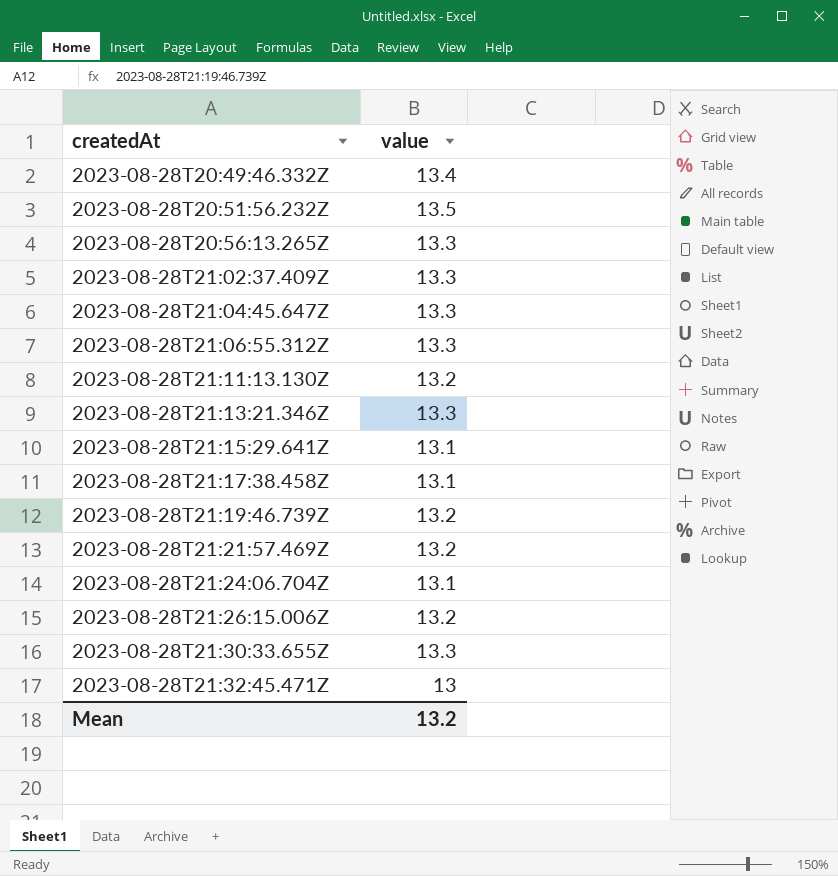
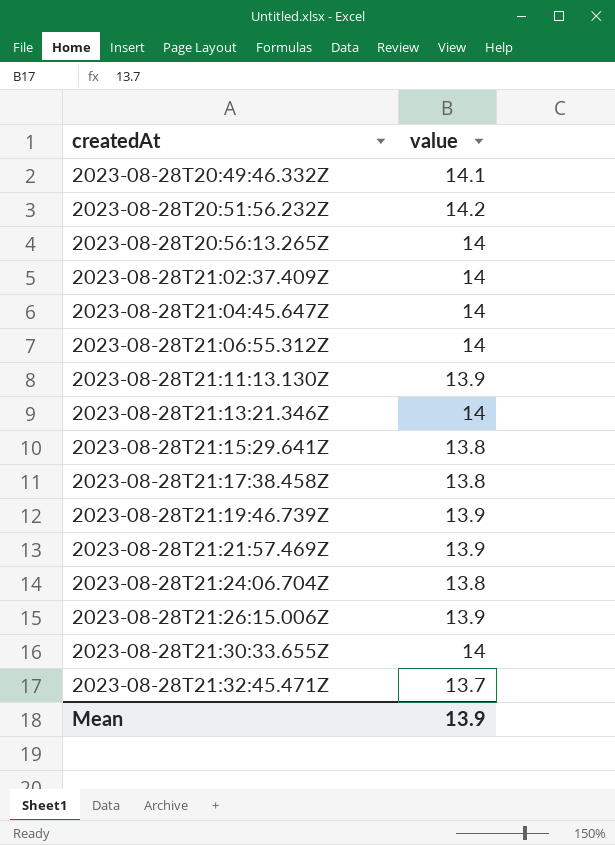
2023-08-28T20:49:46.332Z | value: 13.4 -> 14.1
2023-08-28T20:51:56.232Z | value: 13.5 -> 14.2
2023-08-28T20:56:13.265Z | value: 13.3 -> 14
2023-08-28T21:02:37.409Z | value: 13.3 -> 14
2023-08-28T21:04:45.647Z | value: 13.3 -> 14
2023-08-28T21:06:55.312Z | value: 13.3 -> 14
2023-08-28T21:11:13.130Z | value: 13.2 -> 13.9
2023-08-28T21:13:21.346Z | value: 13.3 -> 14
2023-08-28T21:15:29.641Z | value: 13.1 -> 13.8
2023-08-28T21:17:38.458Z | value: 13.1 -> 13.8
2023-08-28T21:19:46.739Z | value: 13.2 -> 13.9
2023-08-28T21:21:57.469Z | value: 13.2 -> 13.9
2023-08-28T21:24:06.704Z | value: 13.1 -> 13.8
2023-08-28T21:26:15.006Z | value: 13.2 -> 13.9
2023-08-28T21:30:33.655Z | value: 13.3 -> 14
2023-08-28T21:32:45.471Z | value: 13 -> 13.7
Mean | value: 13.2 -> 13.9

